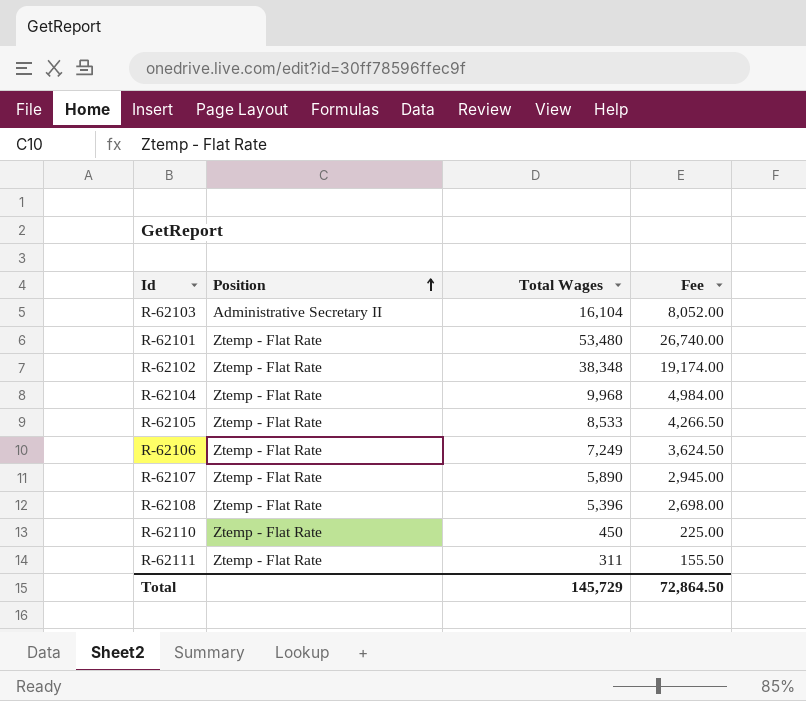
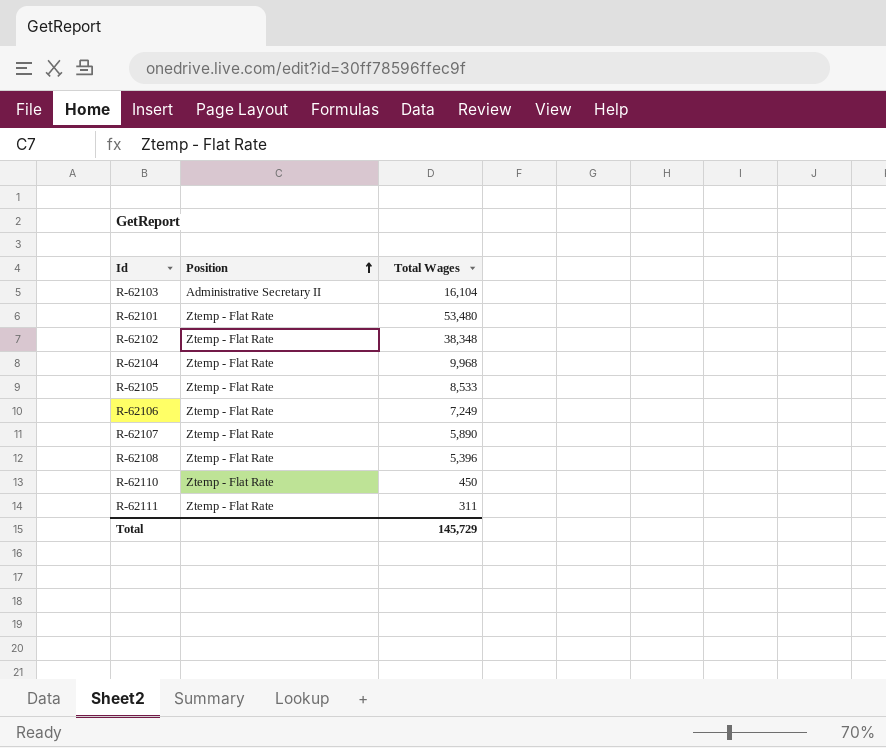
column Fee | formula: [Total Wages] * 0.5 -> none

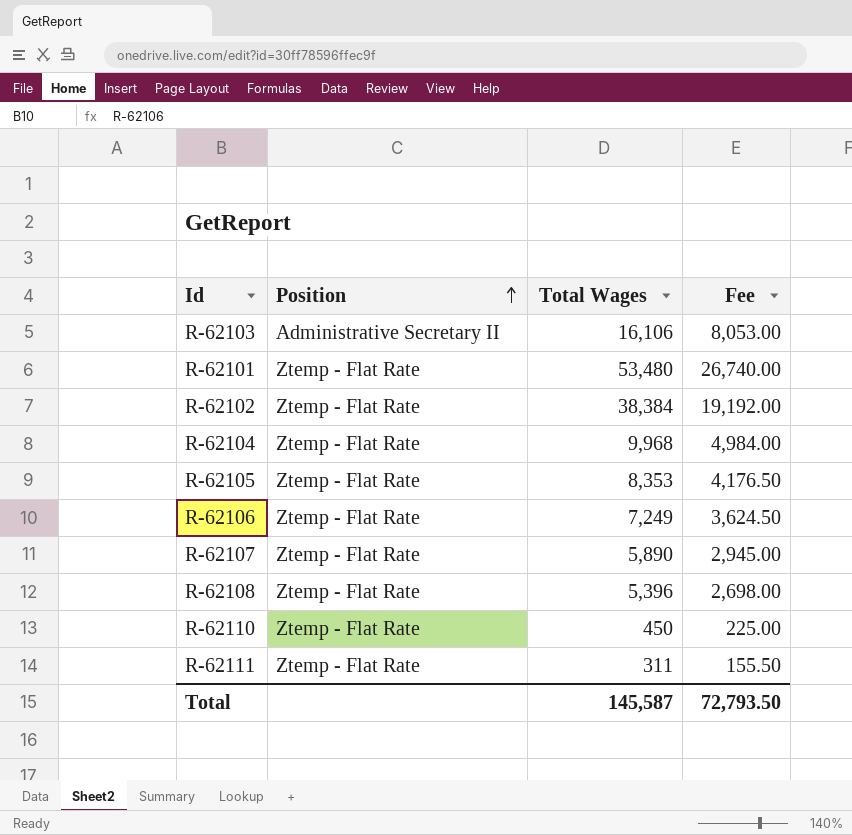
column Fee | formula: none -> [Total Wages] * 0.5
R-62103 | Total Wages: 16,104 -> 16,106
R-62102 | Total Wages: 38,348 -> 38,384
R-62105 | Total Wages: 8,533 -> 8,353
Total | Total Wages: 145,729 -> 145,587

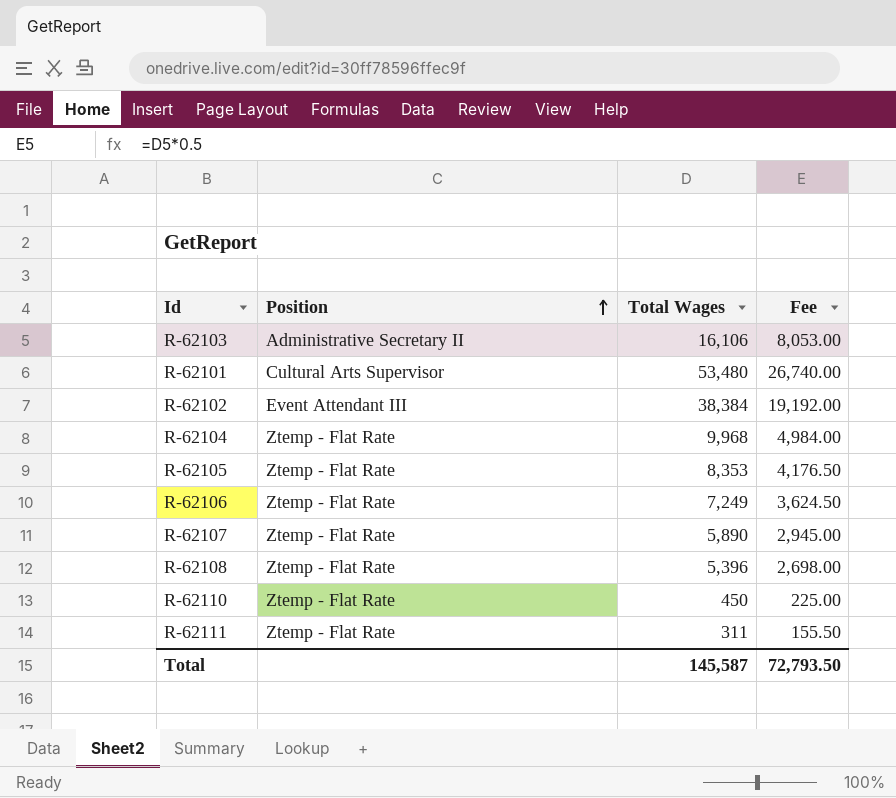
R-62101 | Position: Ztemp - Flat Rate -> Cultural Arts Supervisor
R-62102 | Position: Ztemp - Flat Rate -> Event Attendant III

